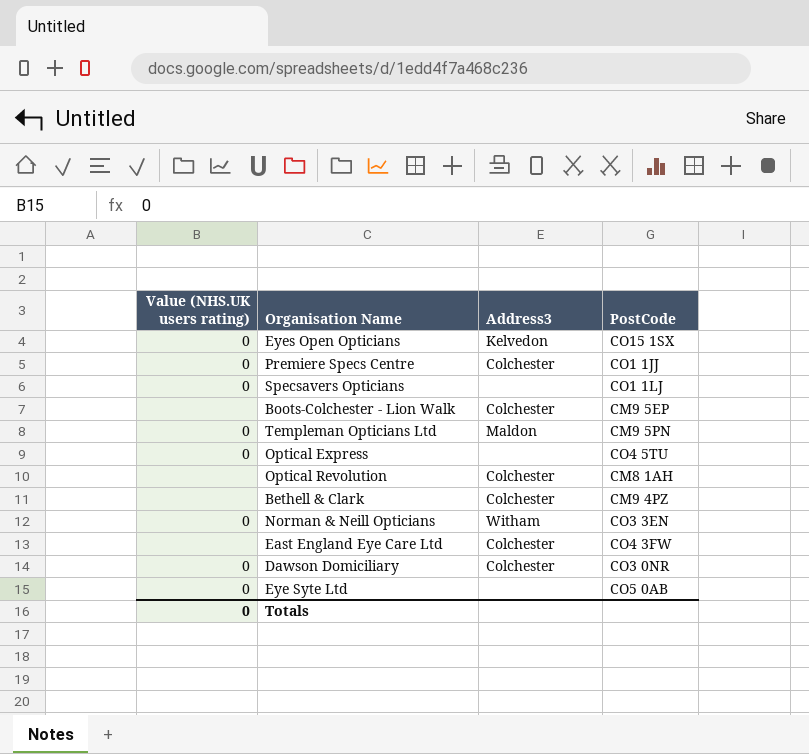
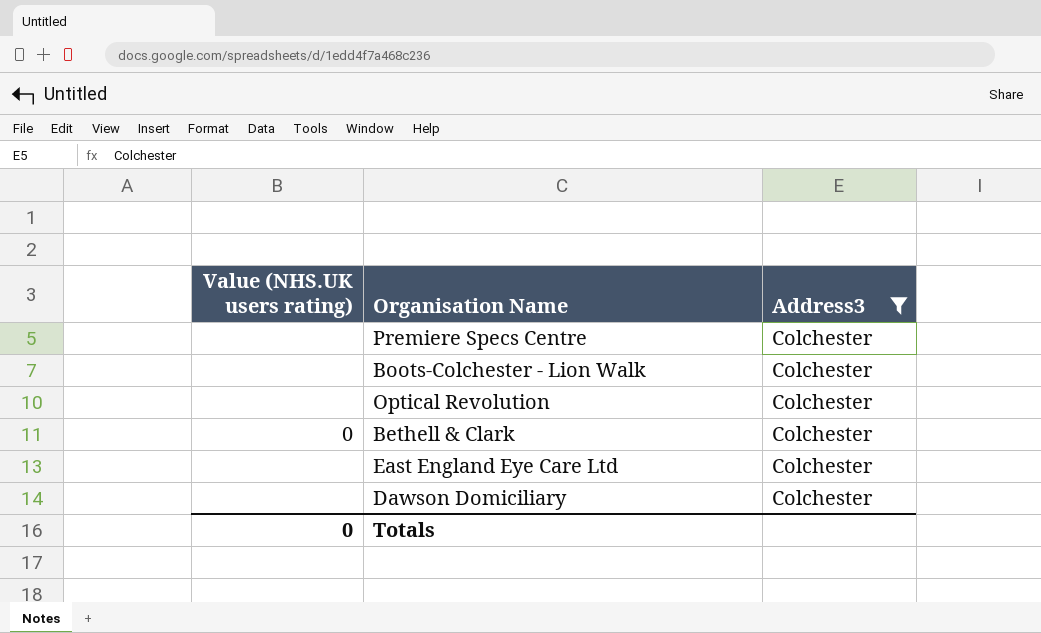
filter: none -> Address3 = Colchester
column PostCode | position: 4 -> none
Premiere Specs Centre | Value (NHS.UK users rating): 0 -> none
Bethell & Clark | Value (NHS.UK users rating): none -> 0
Dawson Domiciliary | Value (NHS.UK users rating): 0 -> none

